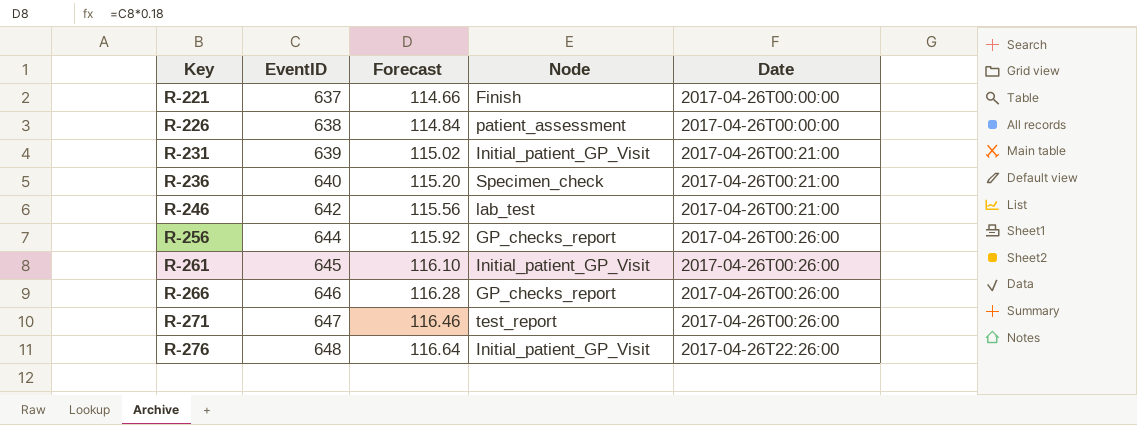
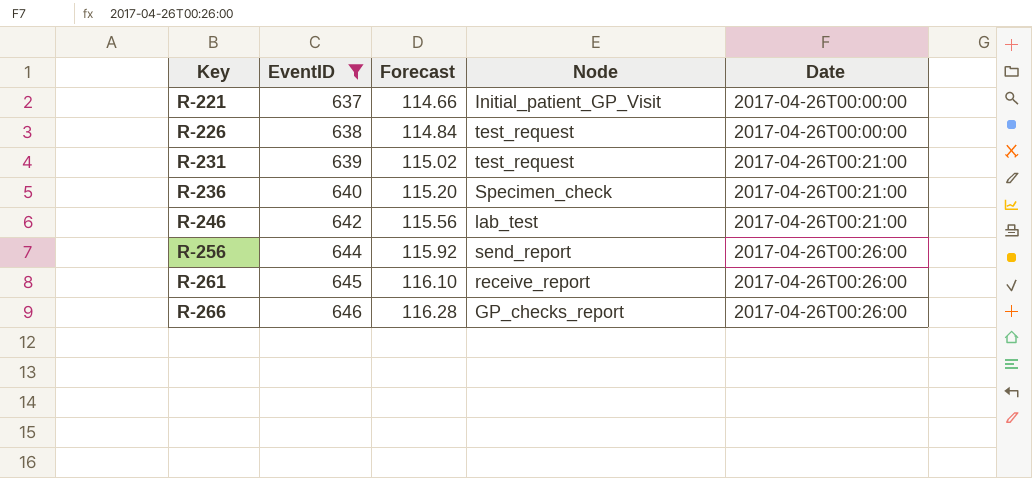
filter: none -> EventID <= 646
R-221 | Node: Finish -> Initial_patient_GP_Visit
R-226 | Node: patient_assessment -> test_request
R-231 | Node: Initial_patient_GP_Visit -> test_request
R-256 | Node: GP_checks_report -> send_report
R-261 | Node: Initial_patient_GP_Visit -> receive_report

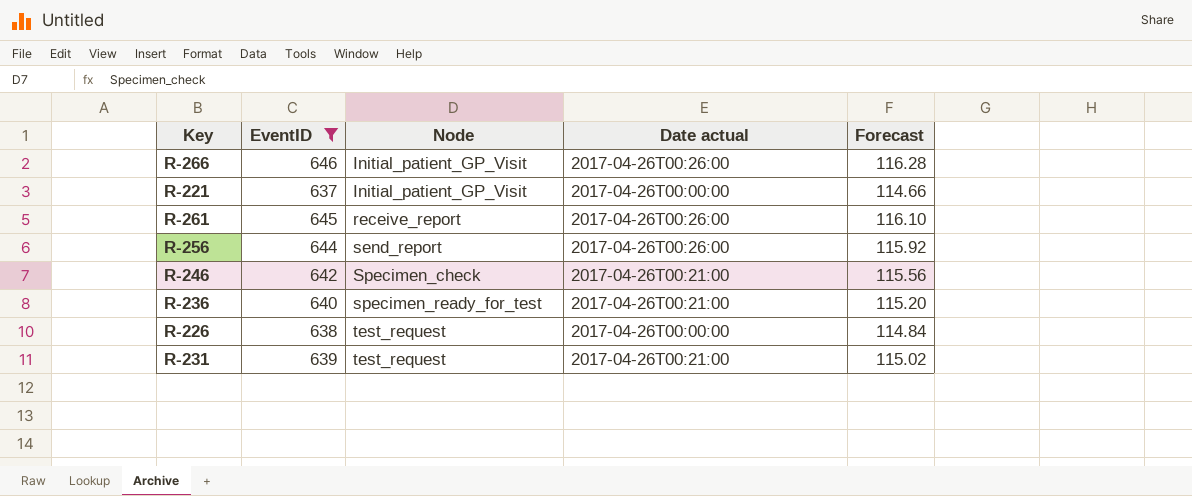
row order: Key ascending -> Node ascending
column name: Date -> Date actual
column Forecast | position: 3 -> 5
R-266 | Node: GP_checks_report -> Initial_patient_GP_Visit
R-246 | Node: lab_test -> Specimen_check
R-236 | Node: Specimen_check -> specimen_ready_for_test

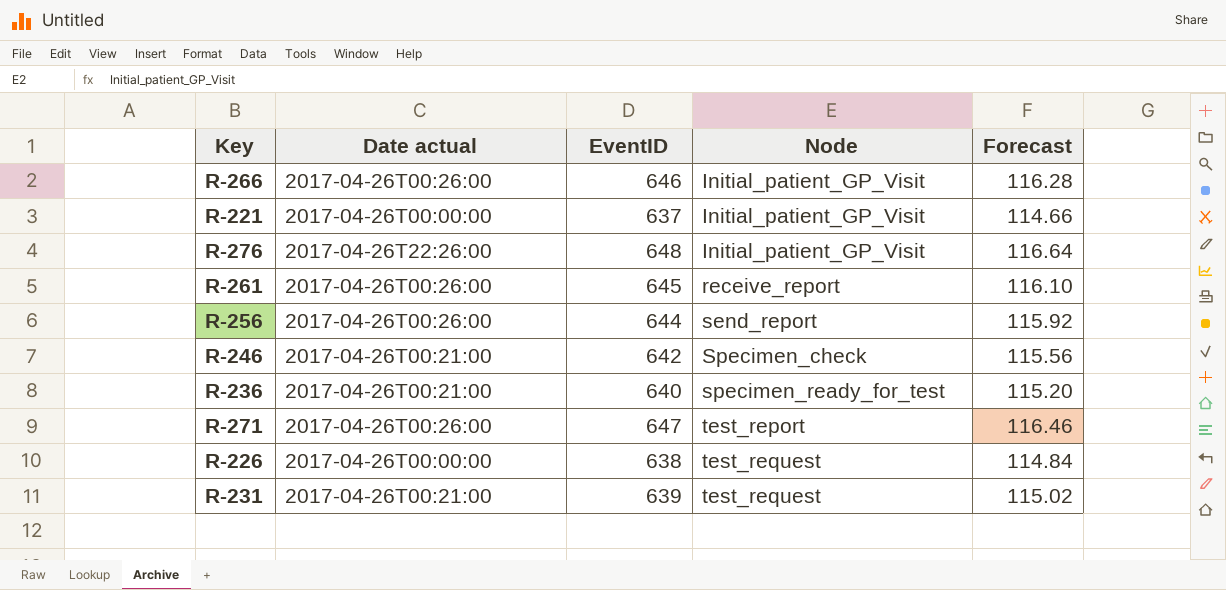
filter: EventID <= 646 -> none
column Date actual | position: 4 -> 2

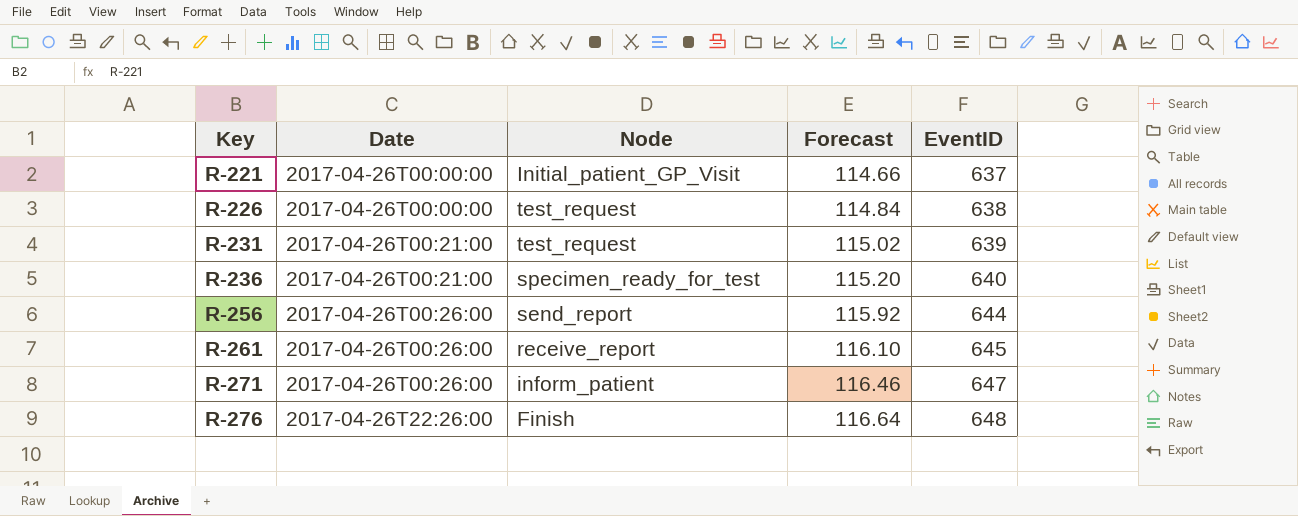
row order: Node ascending -> Key ascending
column name: Date actual -> Date
column EventID | position: 3 -> 5
row R-266: 2017-04-26T00:26:00 | 646 | Initial_patient_GP_Visit | 116.28 -> none
row R-246: 2017-04-26T00:21:00 | 642 | Specimen_check | 115.56 -> none
R-271 | Node: test_report -> inform_patient
R-276 | Node: Initial_patient_GP_Visit -> Finish

